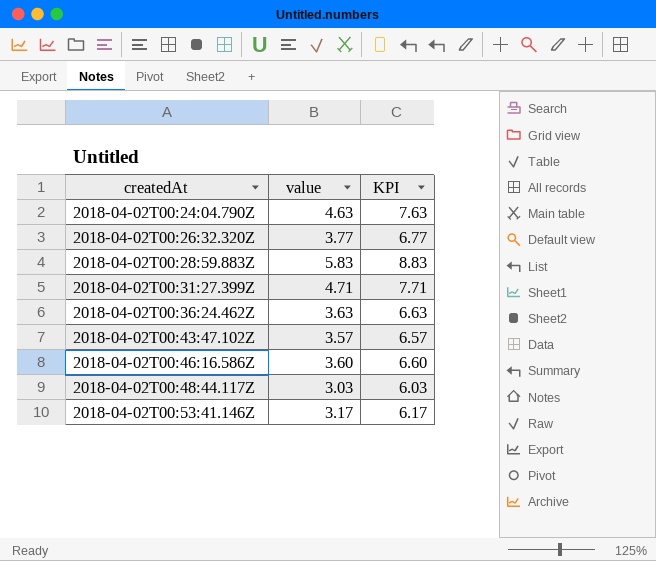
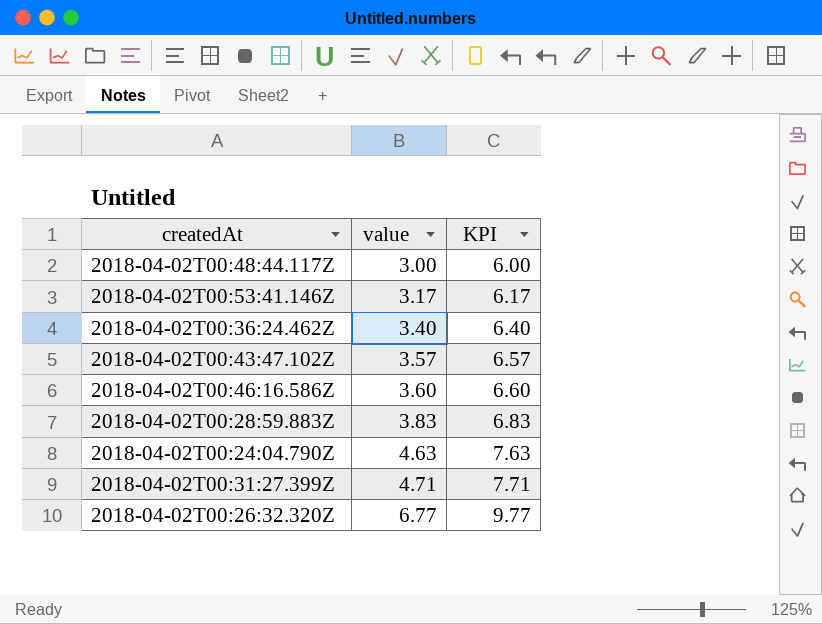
row order: createdAt ascending -> value ascending
2018-04-02T00:48:44.117Z | value: 3.03 -> 3.00
2018-04-02T00:48:44.117Z | KPI: 6.03 -> 6.00
2018-04-02T00:36:24.462Z | value: 3.63 -> 3.40
2018-04-02T00:36:24.462Z | KPI: 6.63 -> 6.40
2018-04-02T00:28:59.883Z | value: 5.83 -> 3.83
2018-04-02T00:28:59.883Z | KPI: 8.83 -> 6.83
2018-04-02T00:26:32.320Z | value: 3.77 -> 6.77
2018-04-02T00:26:32.320Z | KPI: 6.77 -> 9.77

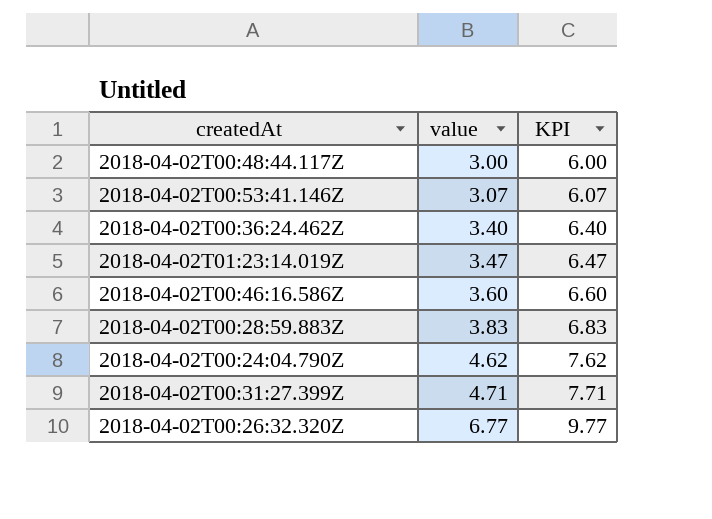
row 2018-04-02T00:43:47.102Z: 3.57 | 6.57 -> none
2018-04-02T00:53:41.146Z | value: 3.17 -> 3.07
2018-04-02T00:53:41.146Z | KPI: 6.17 -> 6.07
row 2018-04-02T01:23:14.019Z: none -> 3.47 | 6.47
2018-04-02T00:24:04.790Z | value: 4.63 -> 4.62
2018-04-02T00:24:04.790Z | KPI: 7.63 -> 7.62

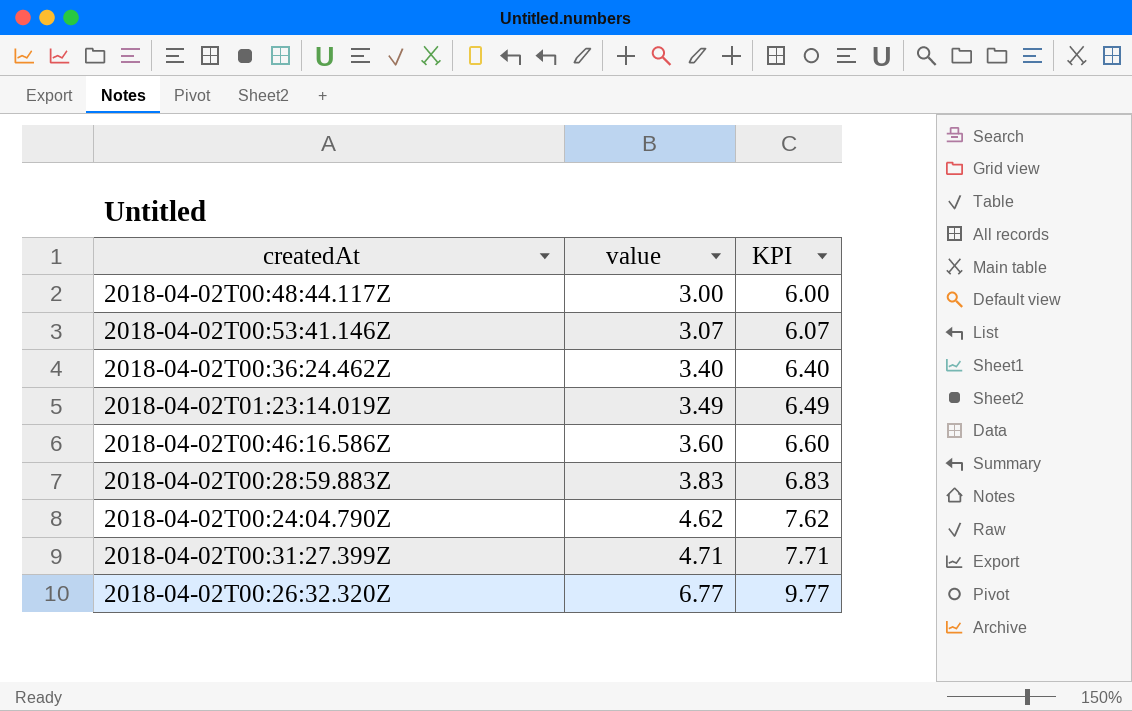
2018-04-02T01:23:14.019Z | value: 3.47 -> 3.49
2018-04-02T01:23:14.019Z | KPI: 6.47 -> 6.49

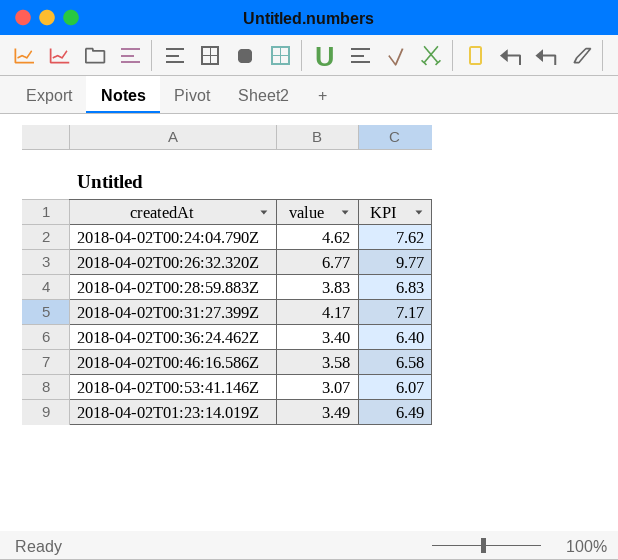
row order: value ascending -> createdAt ascending
row 2018-04-02T00:48:44.117Z: 3.00 | 6.00 -> none
2018-04-02T00:31:27.399Z | value: 4.71 -> 4.17
2018-04-02T00:31:27.399Z | KPI: 7.71 -> 7.17
2018-04-02T00:46:16.586Z | value: 3.60 -> 3.58
2018-04-02T00:46:16.586Z | KPI: 6.60 -> 6.58

